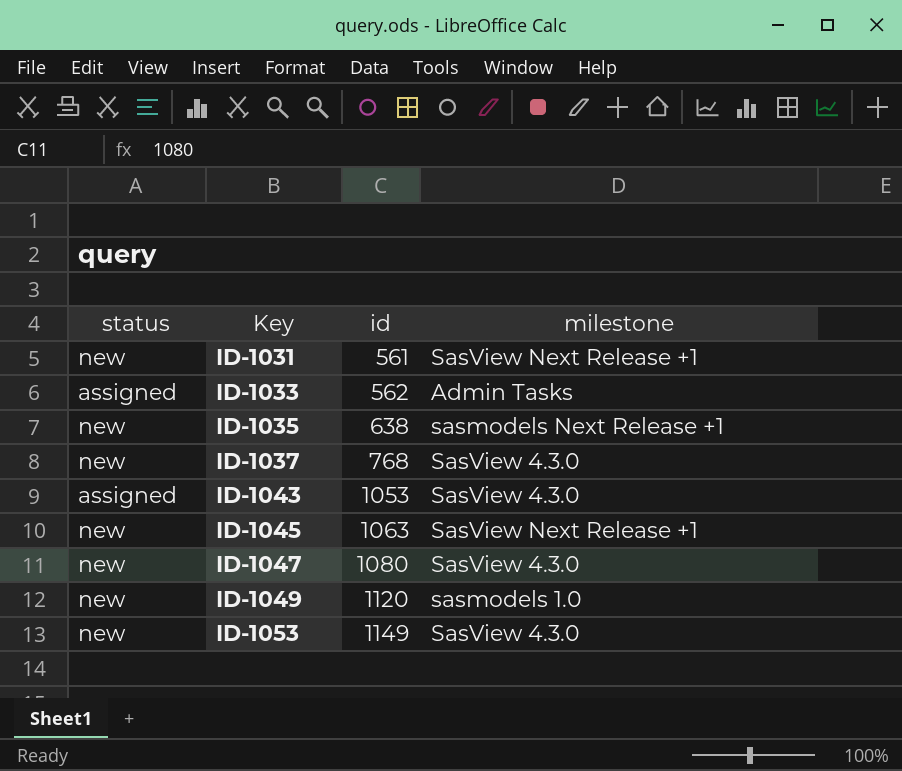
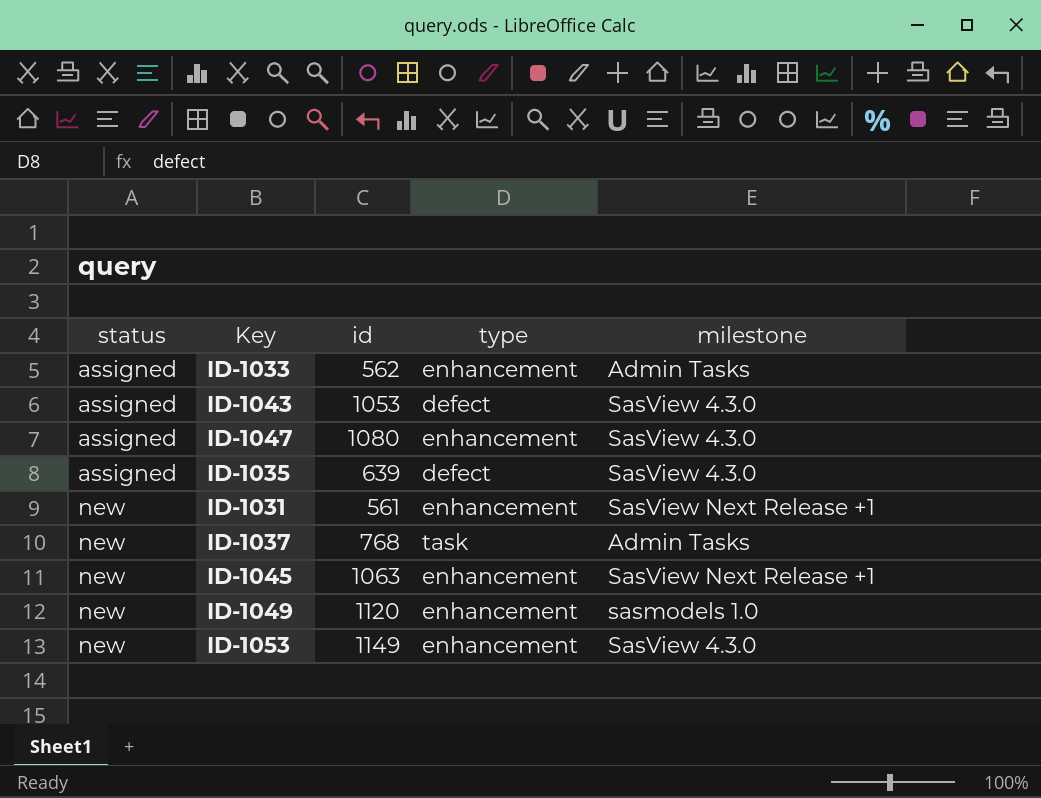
row order: Key ascending -> status ascending
column type | position: none -> 4
ID-1047 | status: new -> assigned
ID-1035 | status: new -> assigned
ID-1035 | id: 638 -> 639
ID-1035 | milestone: sasmodels Next Release +1 -> SasView 4.3.0
ID-1037 | milestone: SasView 4.3.0 -> Admin Tasks

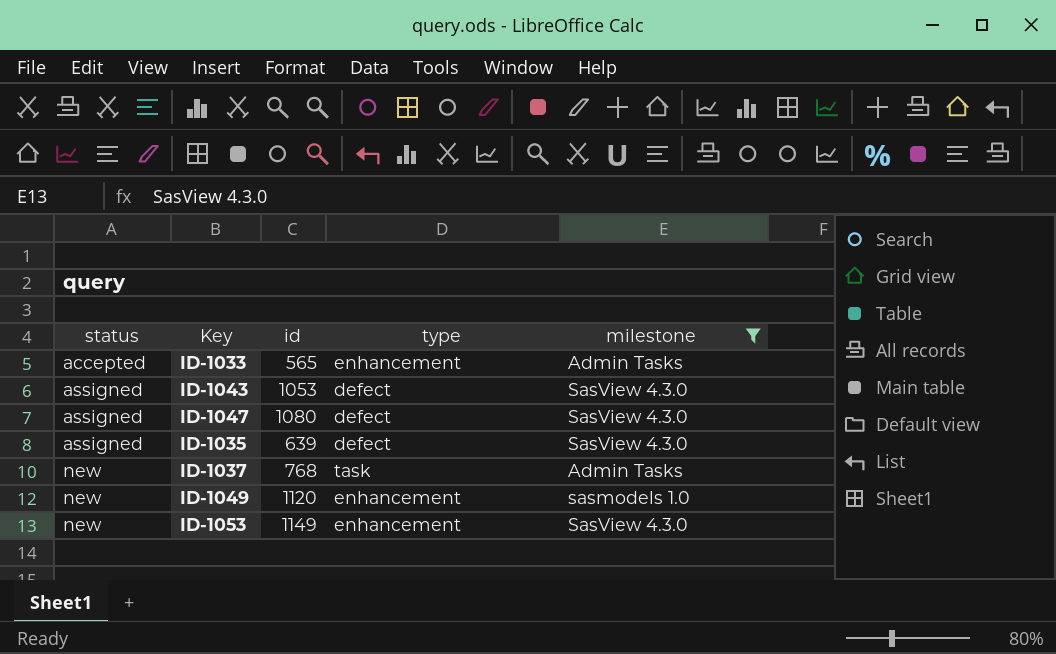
filter: none -> milestone != SasView Next Release +1
ID-1033 | status: assigned -> accepted
ID-1033 | id: 562 -> 565
ID-1047 | type: enhancement -> defect

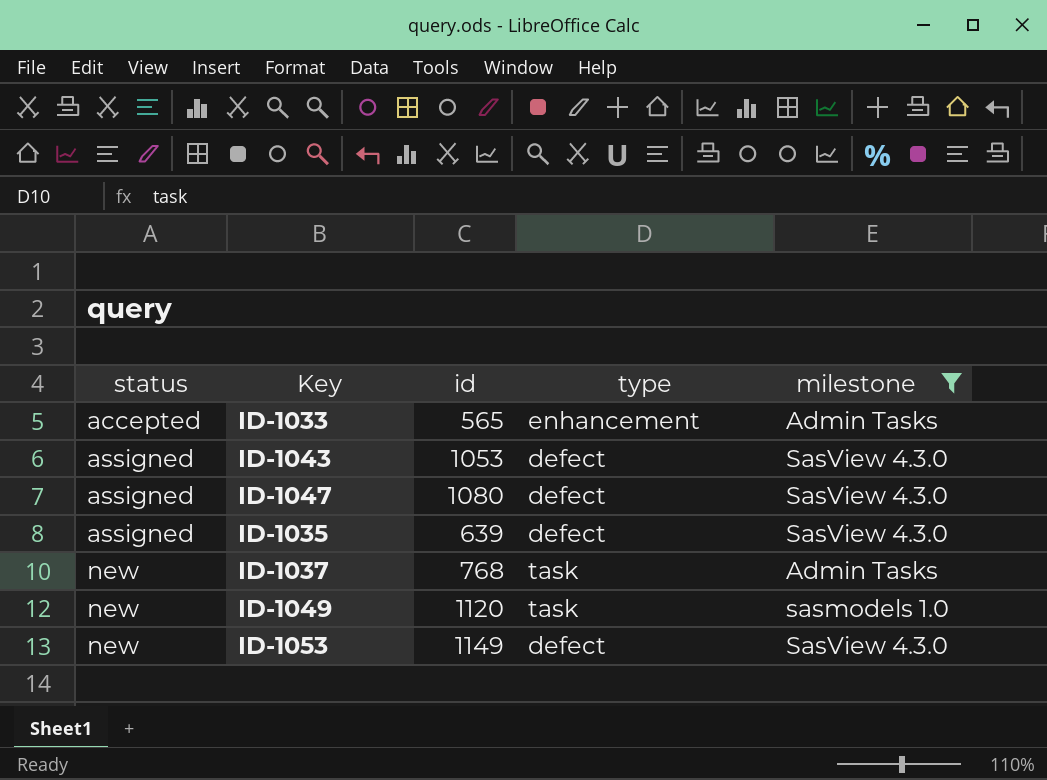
ID-1049 | type: enhancement -> task
ID-1053 | type: enhancement -> defect

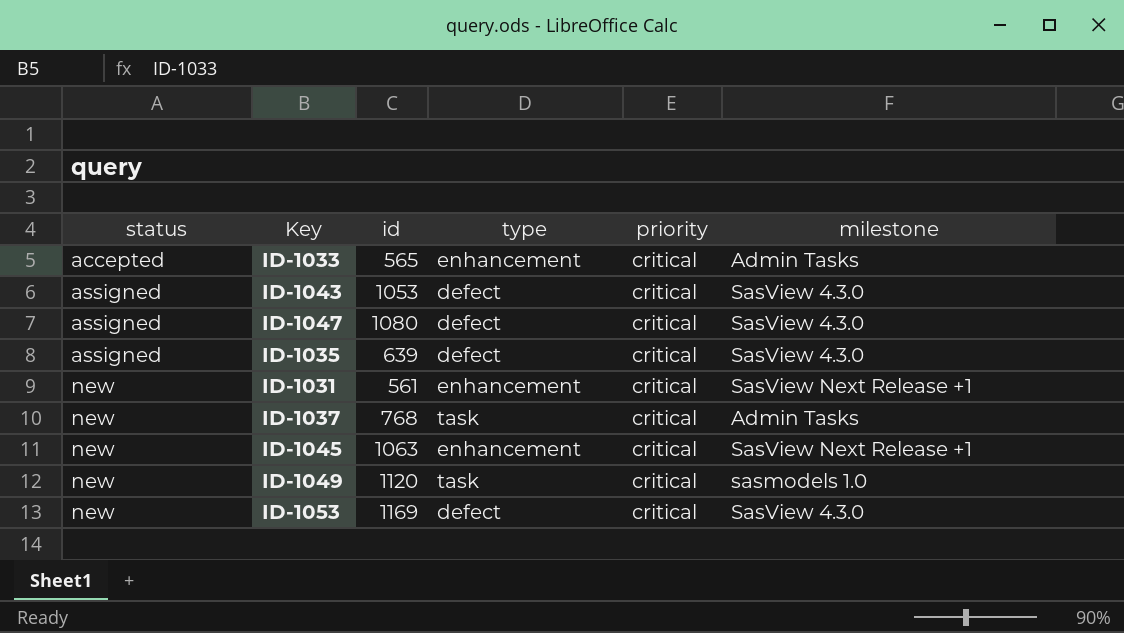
filter: milestone != SasView Next Release +1 -> none
column priority | position: none -> 5
ID-1053 | id: 1149 -> 1169

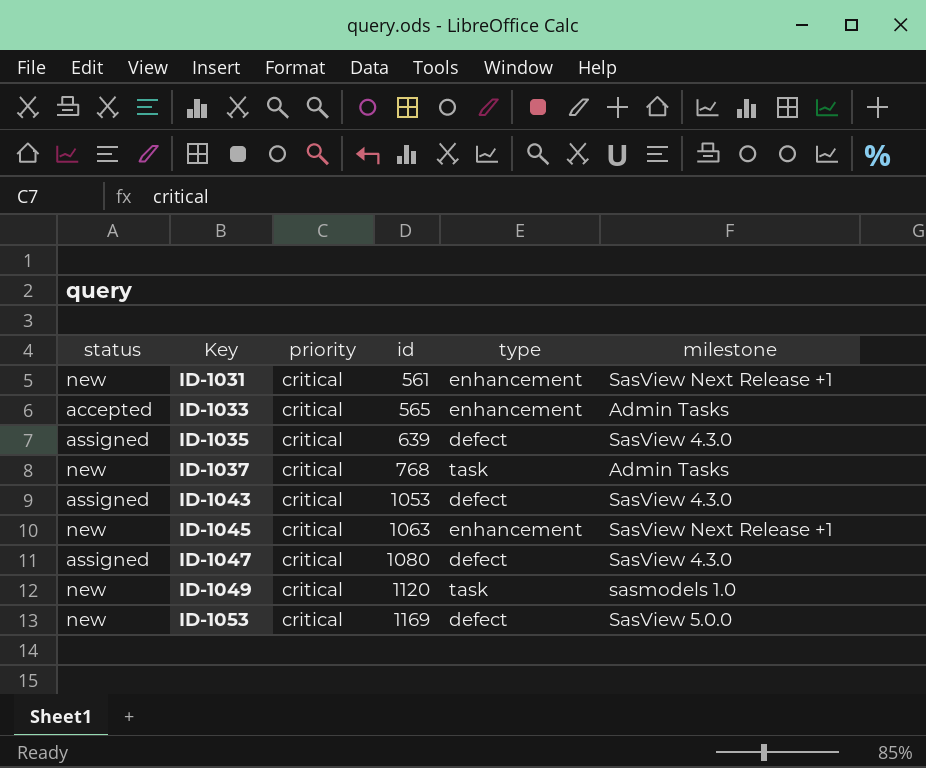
row order: status ascending -> Key ascending
column priority | position: 5 -> 3
ID-1053 | milestone: SasView 4.3.0 -> SasView 5.0.0

